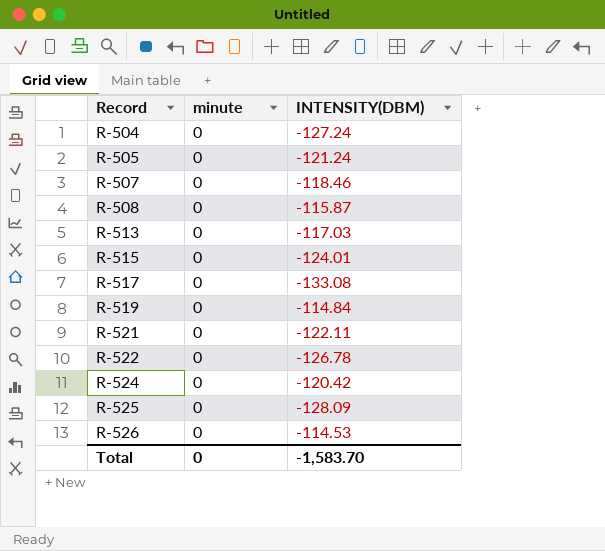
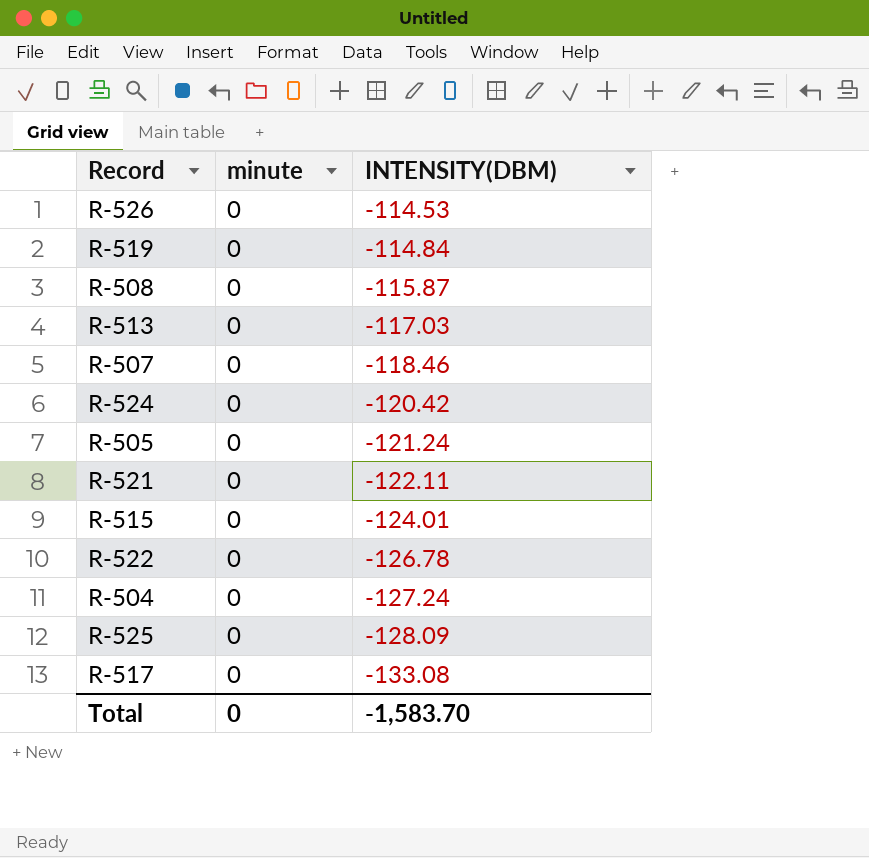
row order: Record ascending -> INTENSITY(DBM) descending

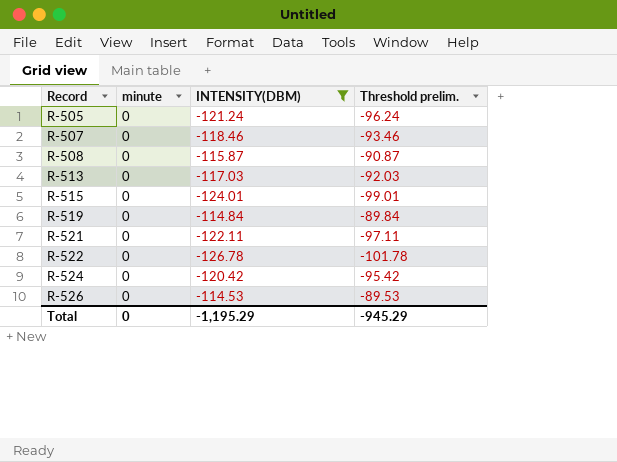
filter: none -> INTENSITY(DBM) >= -126.78
row order: INTENSITY(DBM) descending -> Record ascending
column Threshold prelim. | formula: none -> [INTENSITY(DBM)] + 25
Total | INTENSITY(DBM): -1,583.70 -> -1,195.29

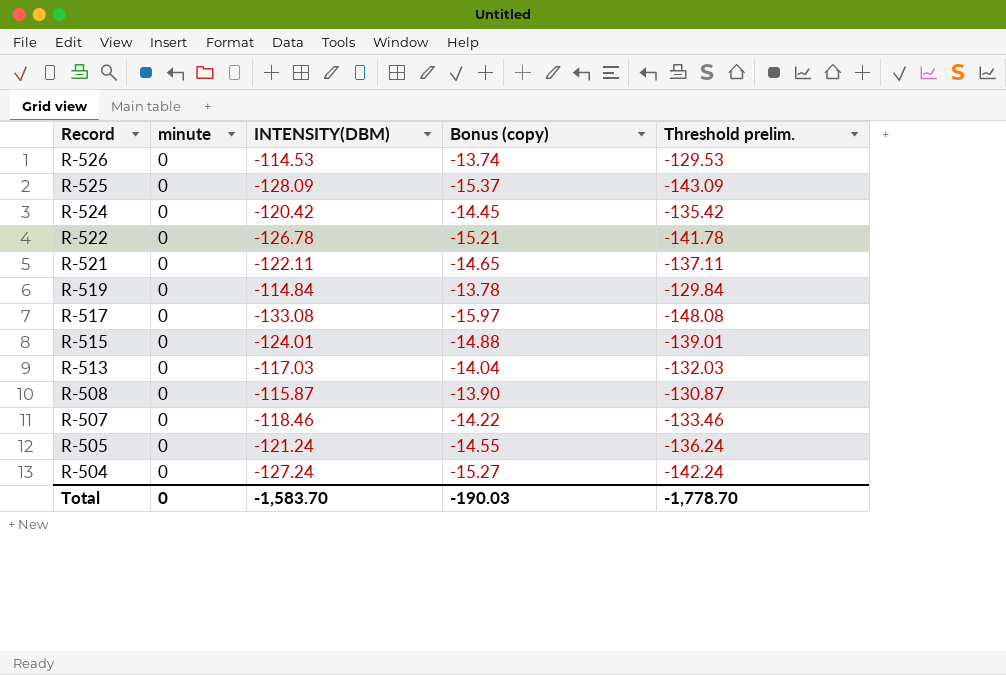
filter: INTENSITY(DBM) >= -126.78 -> none
row order: Record ascending -> Record descending
column Bonus (copy) | formula: none -> [INTENSITY(DBM)] * 0.12
column Threshold prelim. | formula: [INTENSITY(DBM)] + 25 -> [INTENSITY(DBM)] - 15
Total | INTENSITY(DBM): -1,195.29 -> -1,583.70
Total | Threshold prelim.: -945.29 -> -1,778.70

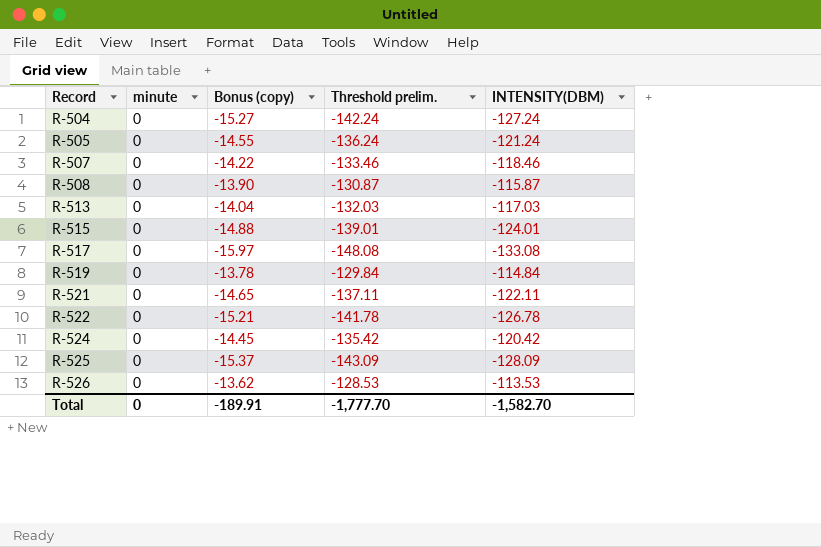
row order: Record descending -> Record ascending
column INTENSITY(DBM) | position: 3 -> 5
R-526 | Bonus (copy): -13.74 -> -13.62
R-526 | Threshold prelim.: -129.53 -> -128.53
R-526 | INTENSITY(DBM): -114.53 -> -113.53
Total | Bonus (copy): -190.03 -> -189.91
Total | Threshold prelim.: -1,778.70 -> -1,777.70
Total | INTENSITY(DBM): -1,583.70 -> -1,582.70

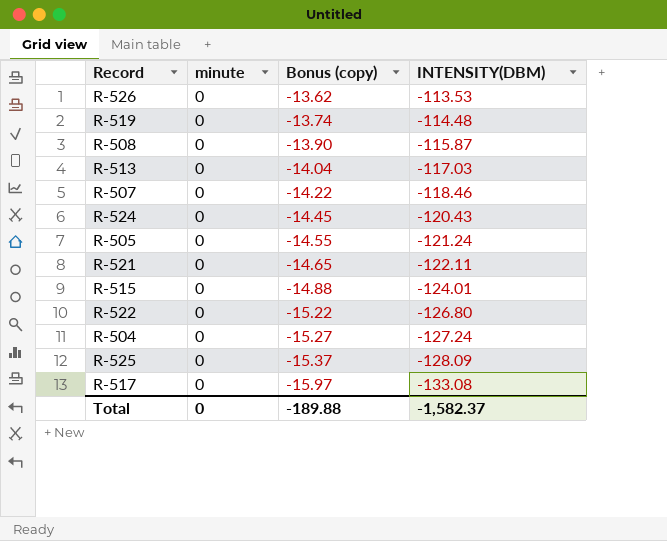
row order: Record ascending -> Bonus (copy) descending
column Threshold prelim. | formula: [INTENSITY(DBM)] - 15 -> none
R-519 | Bonus (copy): -13.78 -> -13.74
R-519 | INTENSITY(DBM): -114.84 -> -114.48
R-524 | INTENSITY(DBM): -120.42 -> -120.43
R-522 | Bonus (copy): -15.21 -> -15.22
R-522 | INTENSITY(DBM): -126.78 -> -126.80
Total | Bonus (copy): -189.91 -> -189.88
Total | INTENSITY(DBM): -1,582.70 -> -1,582.37

